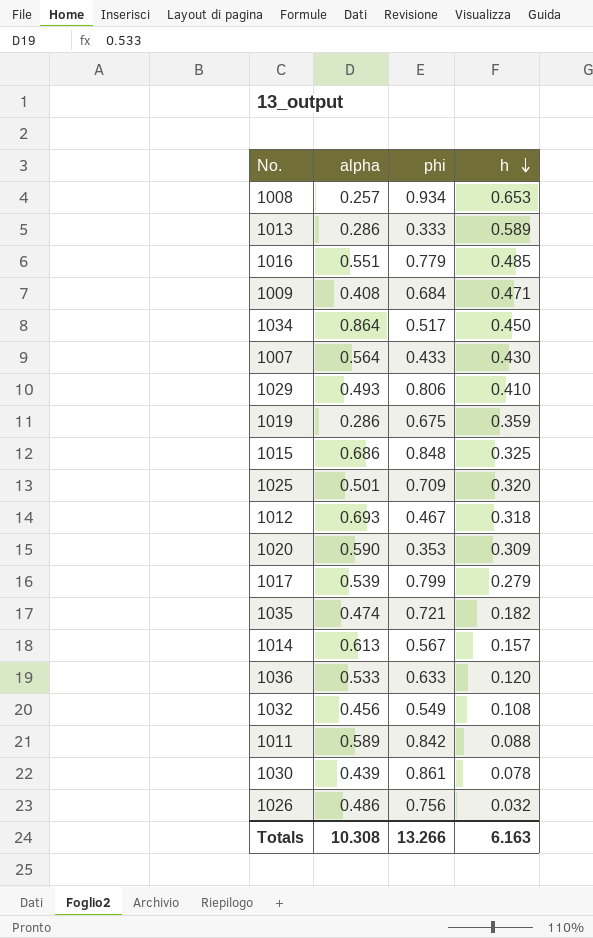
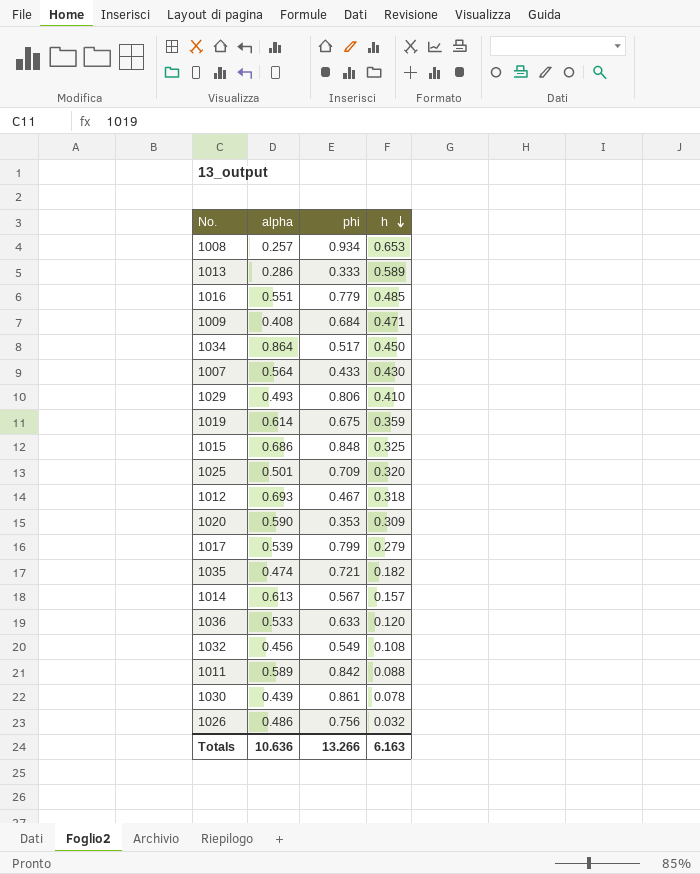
1019 | alpha: 0.286 -> 0.614
Totals | alpha: 10.308 -> 10.636

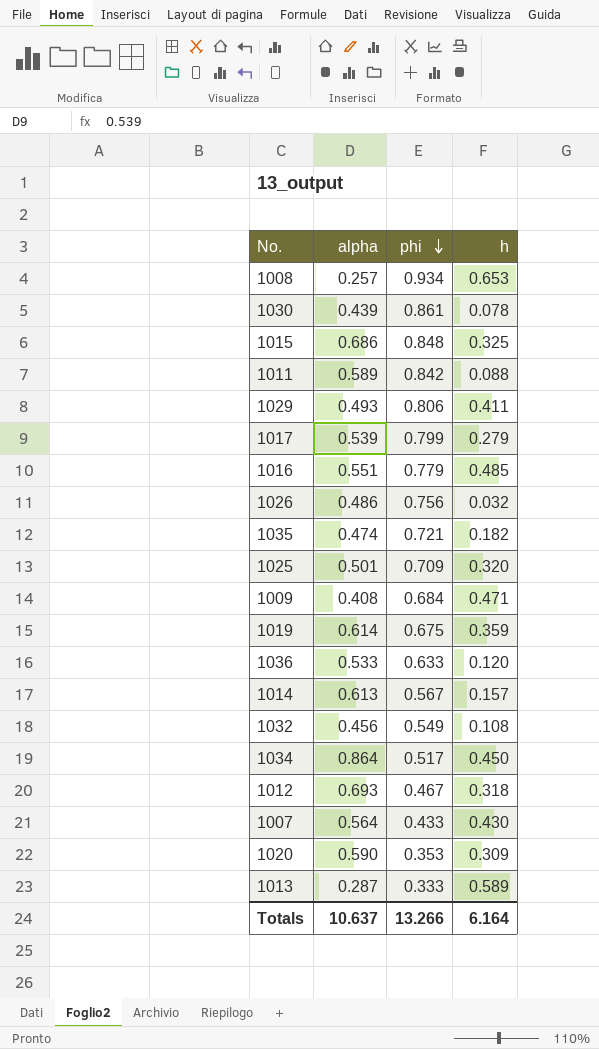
row order: h descending -> phi descending
1029 | h: 0.410 -> 0.411
1013 | alpha: 0.286 -> 0.287
Totals | alpha: 10.636 -> 10.637
Totals | h: 6.163 -> 6.164

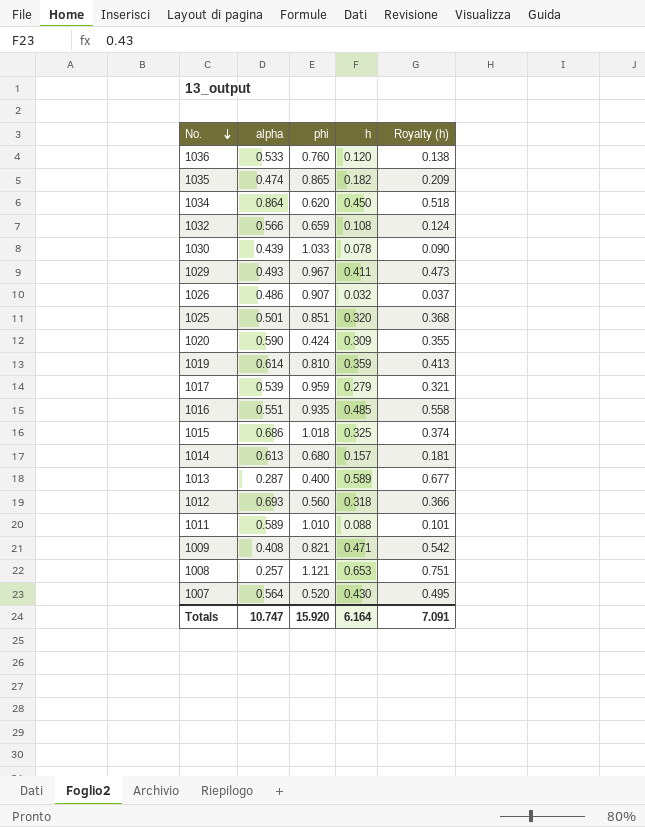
row order: phi descending -> No. descending
column Royalty (h) | formula: none -> [h] * 1.15
1036 | phi: 0.633 -> 0.760
1035 | phi: 0.721 -> 0.865
1034 | phi: 0.517 -> 0.620
1032 | alpha: 0.456 -> 0.566
1032 | phi: 0.549 -> 0.659
1030 | phi: 0.861 -> 1.033
1029 | phi: 0.806 -> 0.967
1026 | phi: 0.756 -> 0.907
1025 | phi: 0.709 -> 0.851
1020 | phi: 0.353 -> 0.424
1019 | phi: 0.675 -> 0.810
1017 | phi: 0.799 -> 0.959
1016 | phi: 0.779 -> 0.935
1015 | phi: 0.848 -> 1.018
1014 | phi: 0.567 -> 0.680
1013 | phi: 0.333 -> 0.400
1012 | phi: 0.467 -> 0.560
1011 | phi: 0.842 -> 1.010
1009 | phi: 0.684 -> 0.821
1008 | phi: 0.934 -> 1.121
1007 | phi: 0.433 -> 0.520
Totals | alpha: 10.637 -> 10.747
Totals | phi: 13.266 -> 15.920

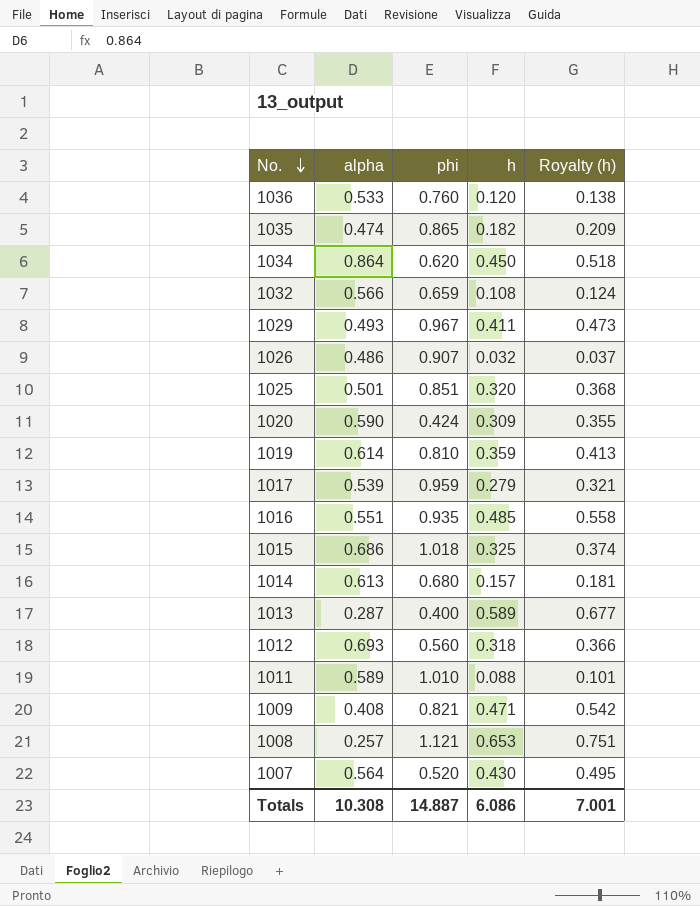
row 1030: 0.439 | 1.033 | 0.078 | 0.090 -> none
Totals | alpha: 10.747 -> 10.308
Totals | phi: 15.920 -> 14.887
Totals | h: 6.164 -> 6.086
Totals | Royalty (h): 7.091 -> 7.001

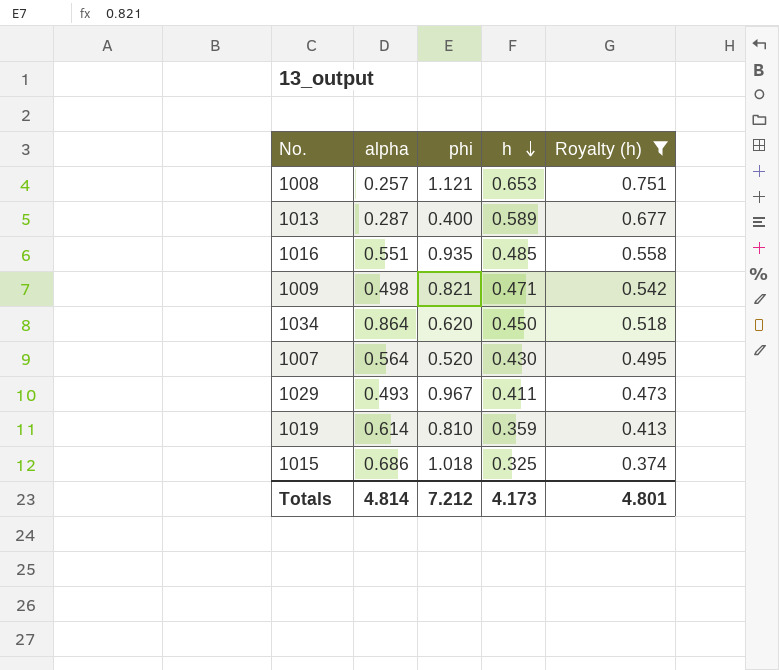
filter: none -> Royalty (h) >= 0.374
row order: No. descending -> h descending
1009 | alpha: 0.408 -> 0.498
Totals | alpha: 10.308 -> 4.814
Totals | phi: 14.887 -> 7.212
Totals | h: 6.086 -> 4.173
Totals | Royalty (h): 7.001 -> 4.801

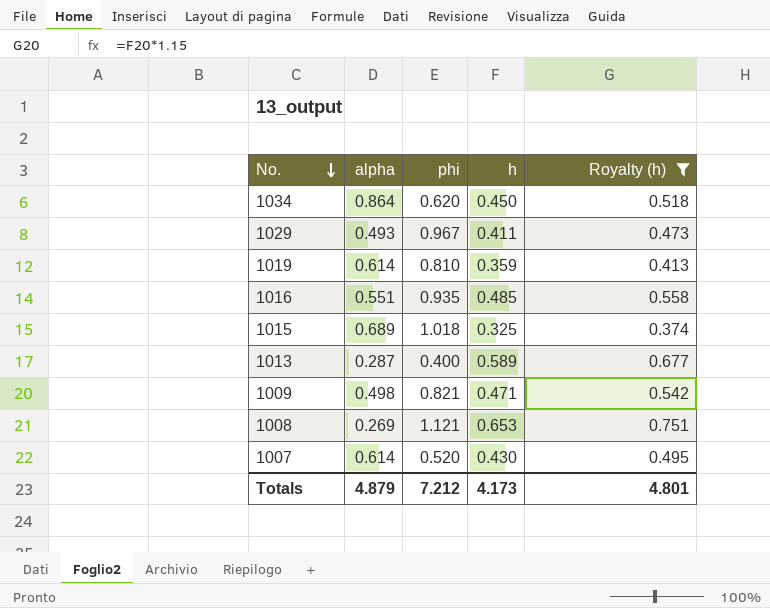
row order: h descending -> No. descending
1015 | alpha: 0.686 -> 0.689
1008 | alpha: 0.257 -> 0.269
1007 | alpha: 0.564 -> 0.614
Totals | alpha: 4.814 -> 4.879

